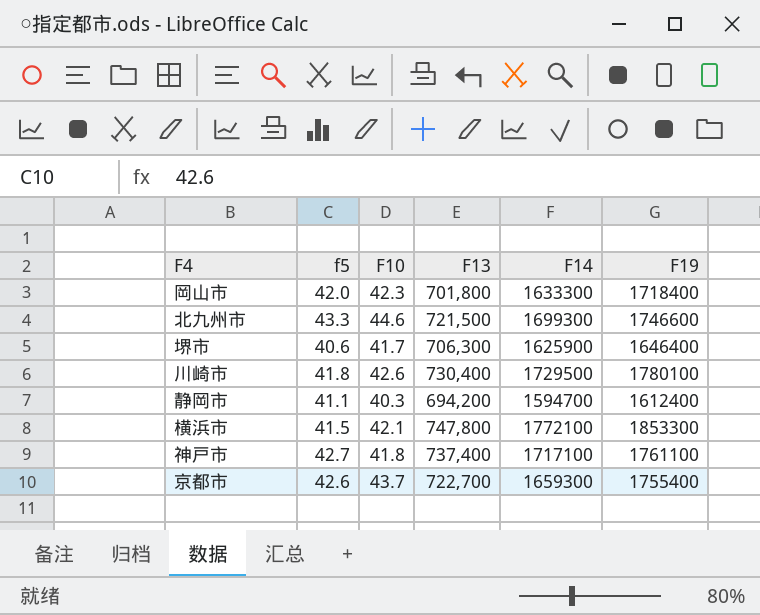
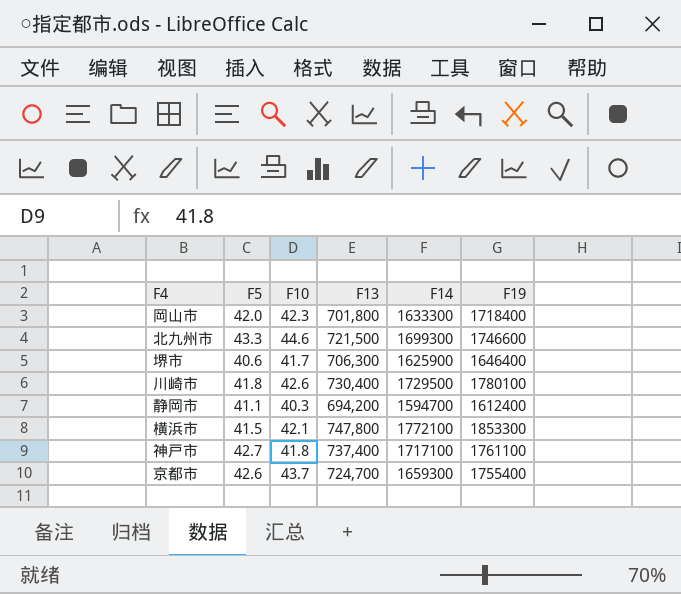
column name: f5 -> F5
京都市 | F13: 722,700 -> 724,700

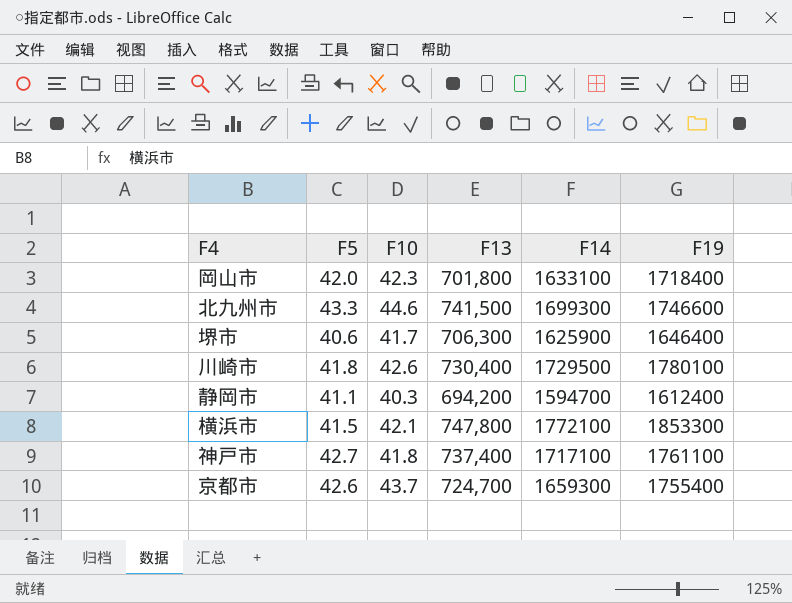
岡山市 | F14: 1633300 -> 1633100
北九州市 | F13: 721,500 -> 741,500

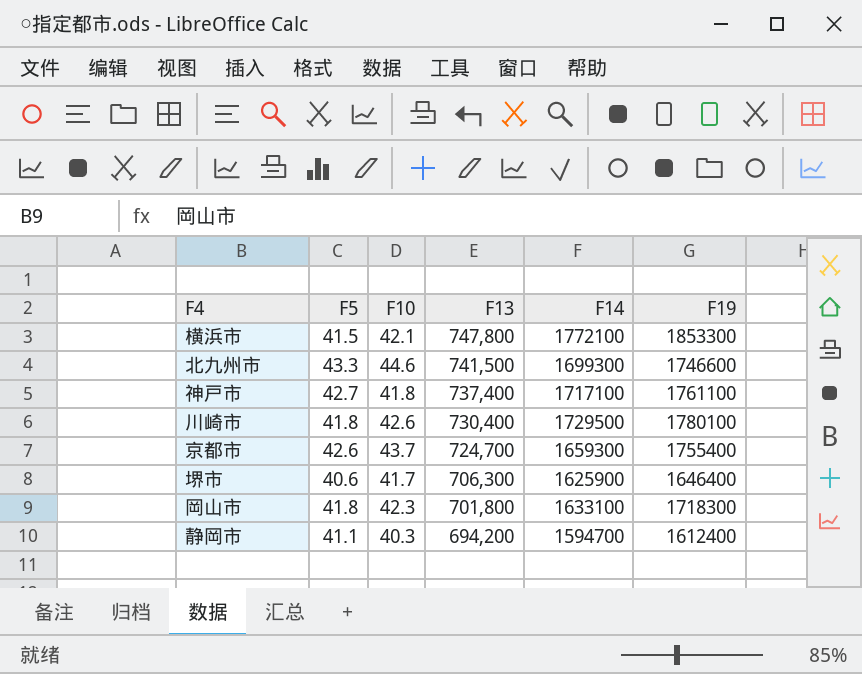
row order: none -> F13 descending
岡山市 | F5: 42.0 -> 41.8
岡山市 | F19: 1718400 -> 1718300

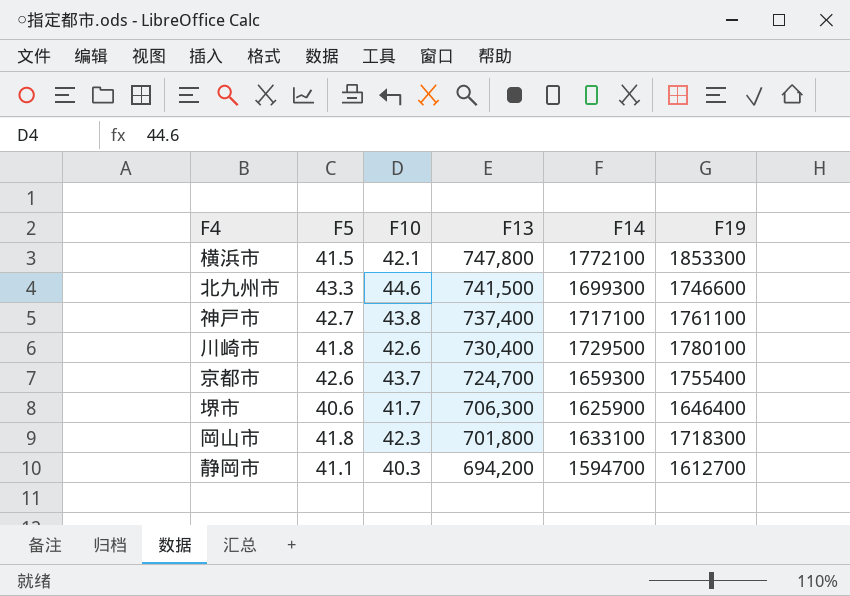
神戸市 | F10: 41.8 -> 43.8
静岡市 | F19: 1612400 -> 1612700

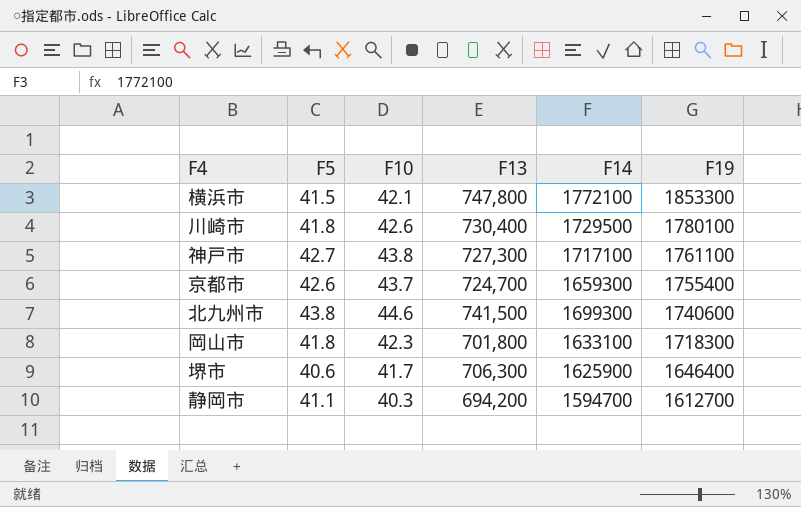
row order: F13 descending -> F19 descending
神戸市 | F13: 737,400 -> 727,300
北九州市 | F5: 43.3 -> 43.8
北九州市 | F19: 1746600 -> 1740600

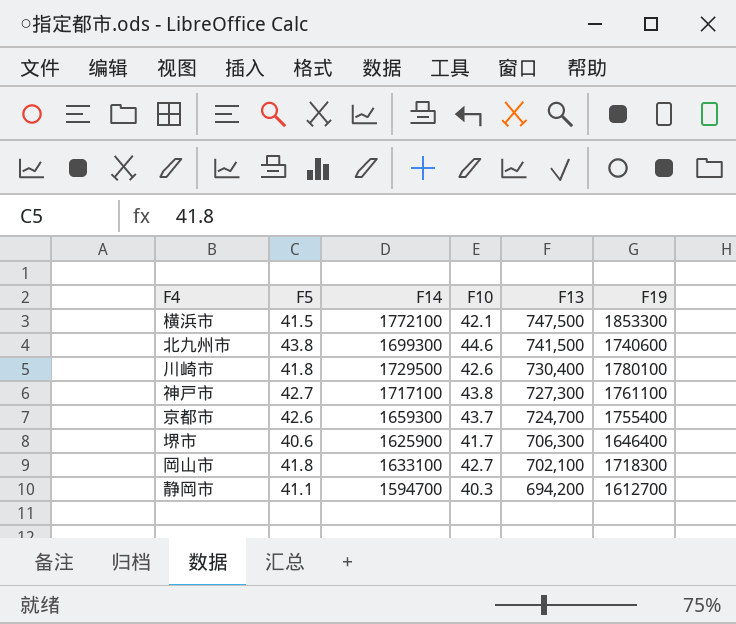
row order: F19 descending -> F13 descending
column F14 | position: 5 -> 3
横浜市 | F13: 747,800 -> 747,500
岡山市 | F10: 42.3 -> 42.7
岡山市 | F13: 701,800 -> 702,100

